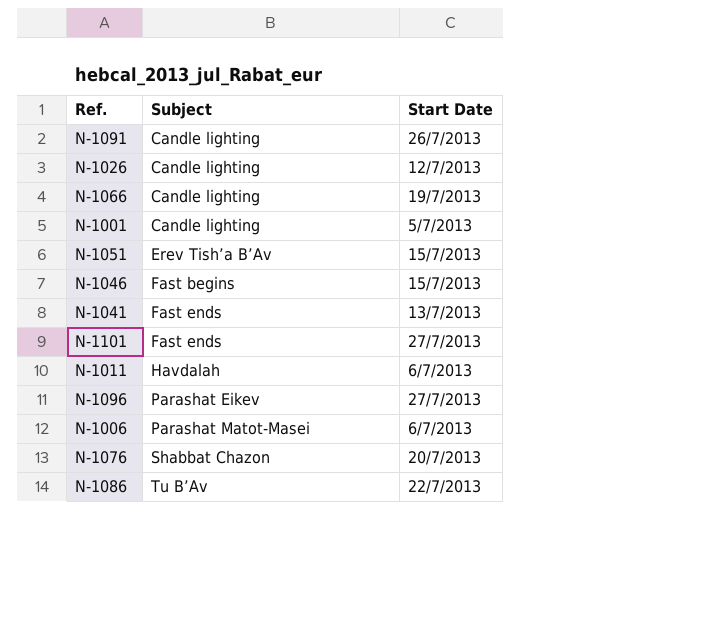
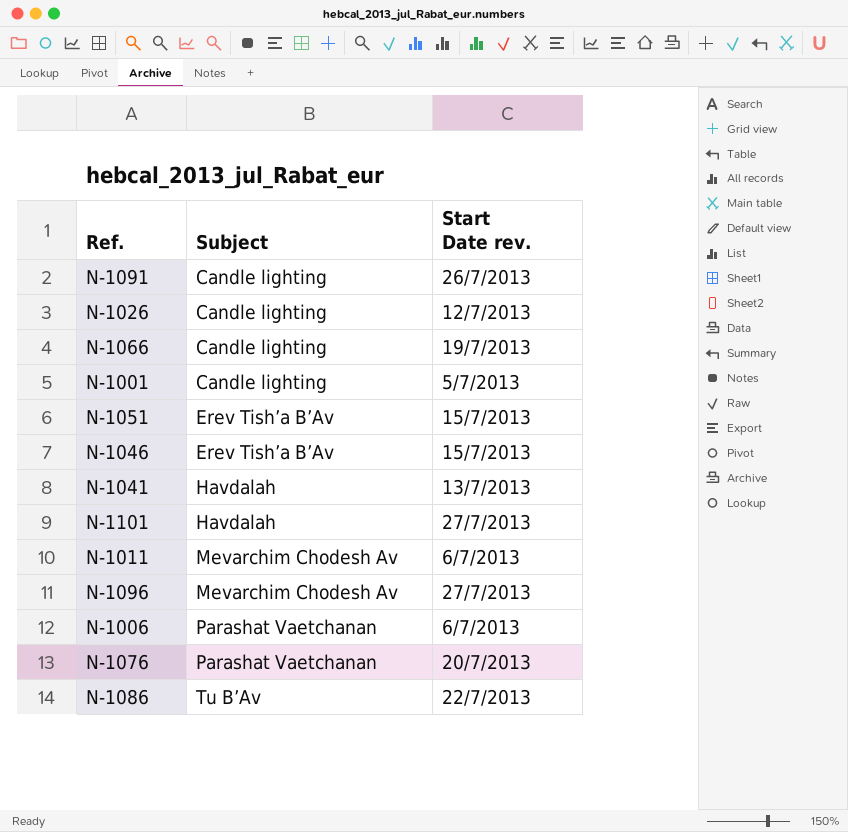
column name: Start Date -> Start Date rev.
N-1046 | Subject: Fast begins -> Erev Tish’a B’Av
N-1041 | Subject: Fast ends -> Havdalah
N-1101 | Subject: Fast ends -> Havdalah
N-1011 | Subject: Havdalah -> Mevarchim Chodesh Av
N-1096 | Subject: Parashat Eikev -> Mevarchim Chodesh Av
N-1006 | Subject: Parashat Matot-Masei -> Parashat Vaetchanan
N-1076 | Subject: Shabbat Chazon -> Parashat Vaetchanan

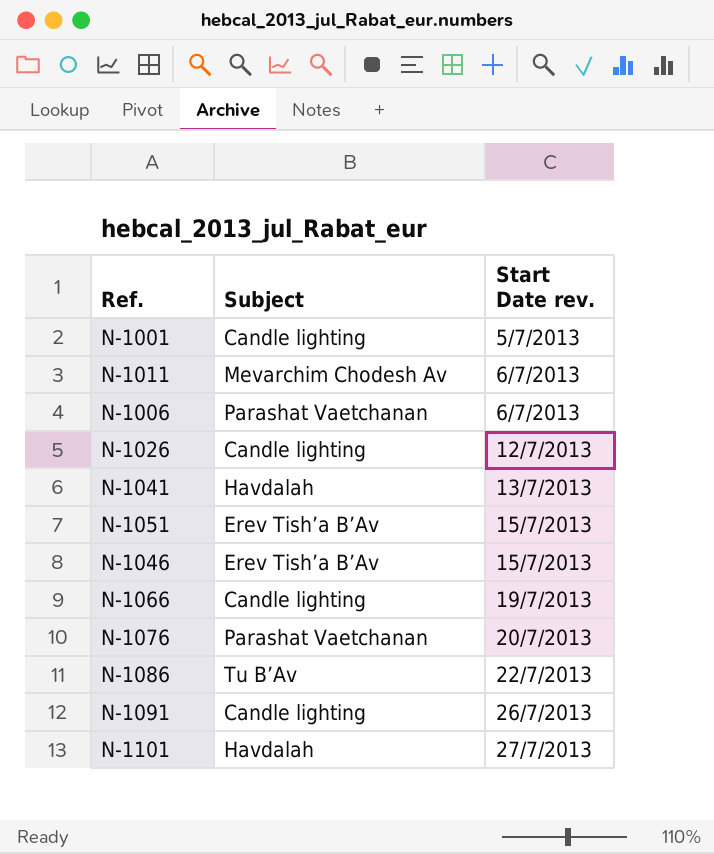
row order: Subject ascending -> Start Date rev. ascending
row N-1096: Mevarchim Chodesh Av | 27/7/2013 -> none

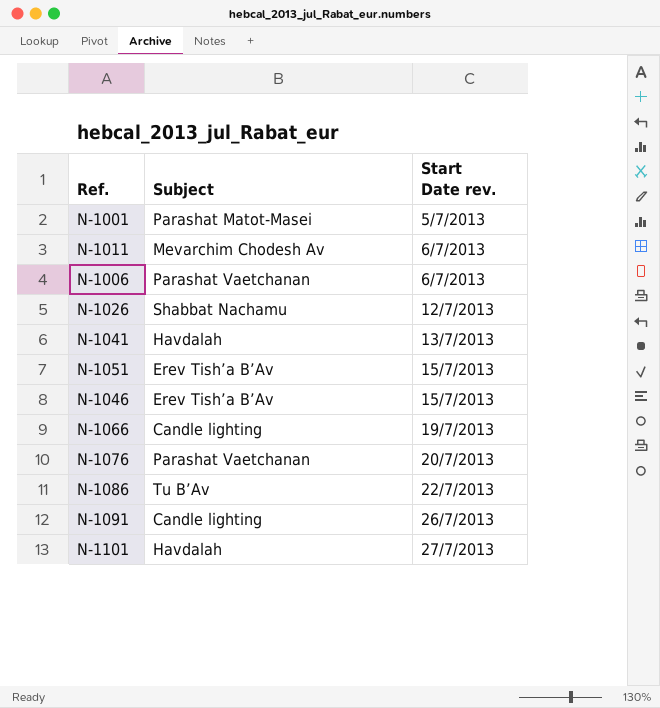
N-1001 | Subject: Candle lighting -> Parashat Matot-Masei
N-1026 | Subject: Candle lighting -> Shabbat Nachamu

